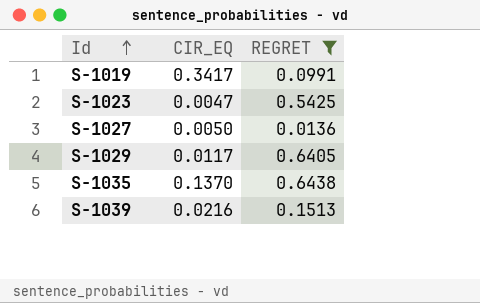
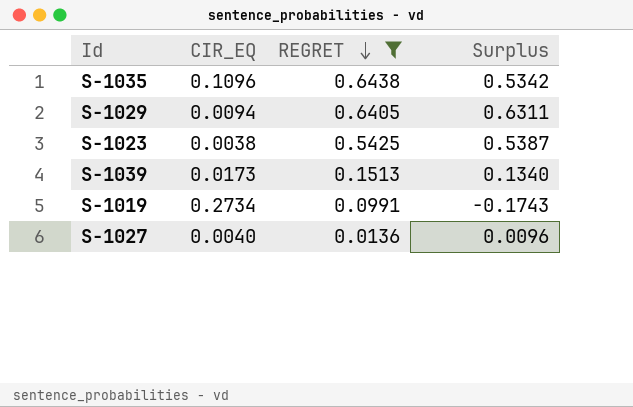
row order: Id ascending -> REGRET descending
column Surplus | formula: none -> [REGRET] - [CIR_EQ]
S-1035 | CIR_EQ: 0.1370 -> 0.1096
S-1029 | CIR_EQ: 0.0117 -> 0.0094
S-1023 | CIR_EQ: 0.0047 -> 0.0038
S-1039 | CIR_EQ: 0.0216 -> 0.0173
S-1019 | CIR_EQ: 0.3417 -> 0.2734
S-1027 | CIR_EQ: 0.0050 -> 0.0040

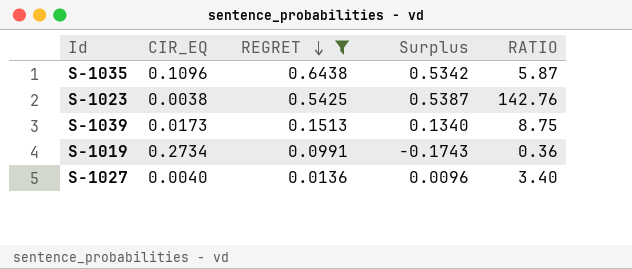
column RATIO | formula: none -> [REGRET] / [CIR_EQ]
row S-1029: 0.0094 | 0.6405 | 0.6311 -> none

